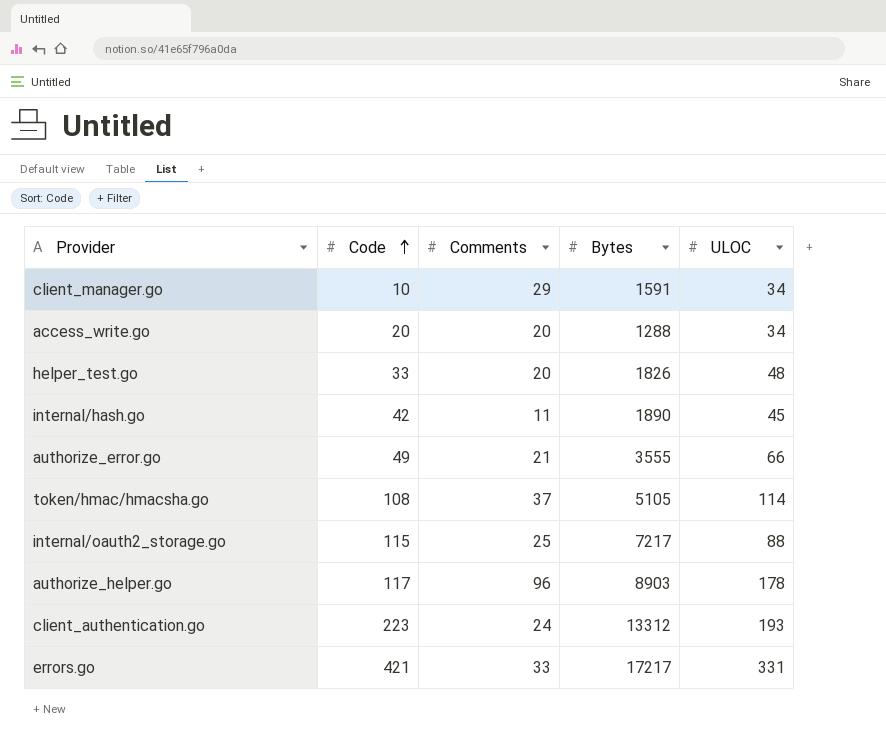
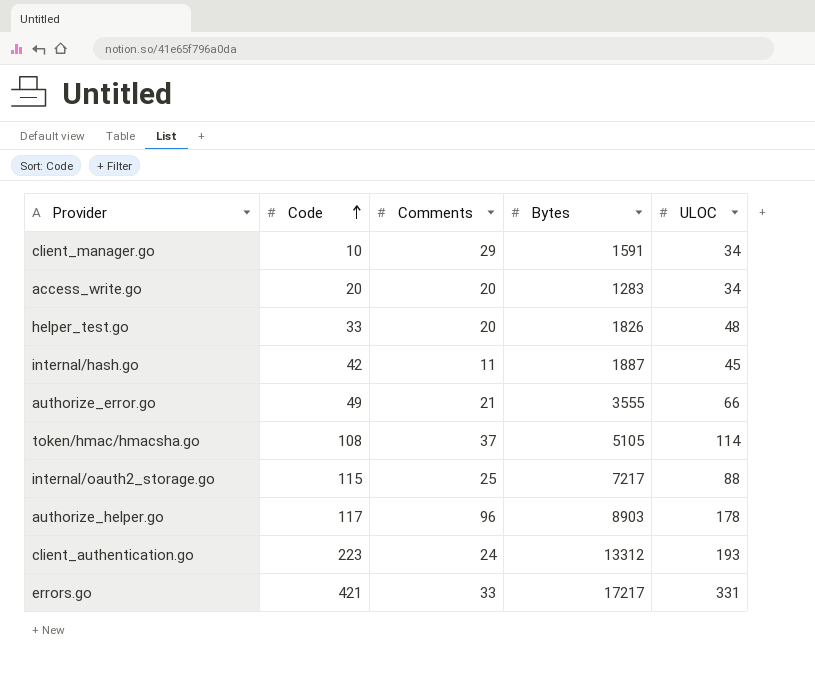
access_write.go | Bytes: 1288 -> 1283
internal/hash.go | Bytes: 1890 -> 1887

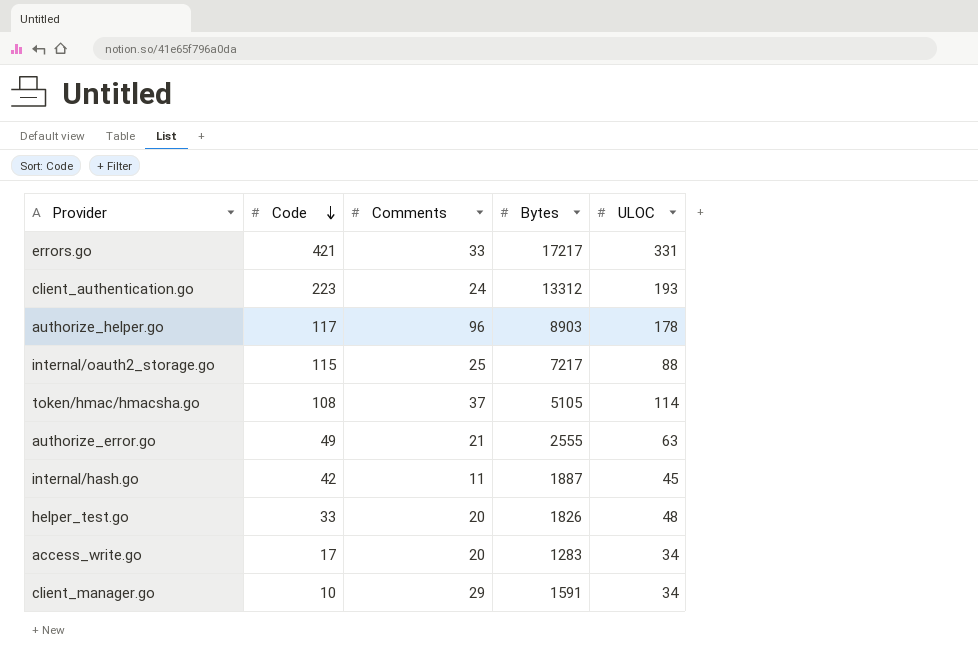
row order: Code ascending -> Code descending
authorize_error.go | Bytes: 3555 -> 2555
authorize_error.go | ULOC: 66 -> 63
access_write.go | Code: 20 -> 17

